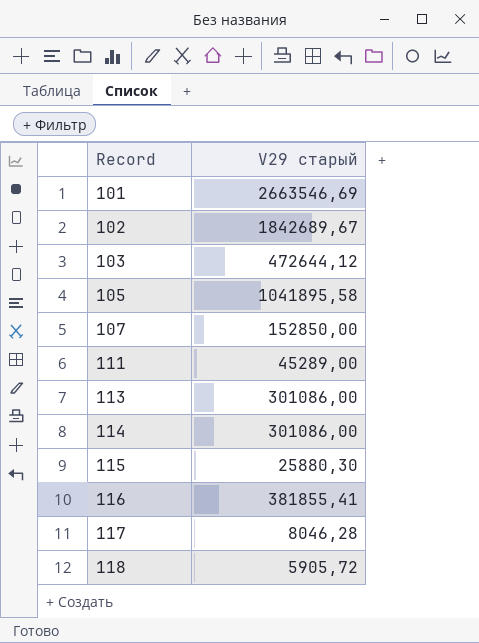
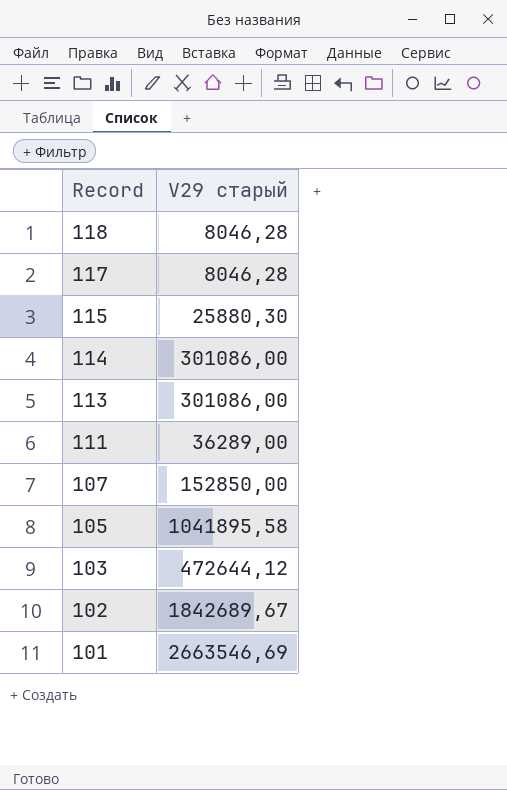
row order: Record ascending -> Record descending
row 116: 381855,41 -> none
118 | V29 старый: 5905,72 -> 8046,28
111 | V29 старый: 45289,00 -> 36289,00

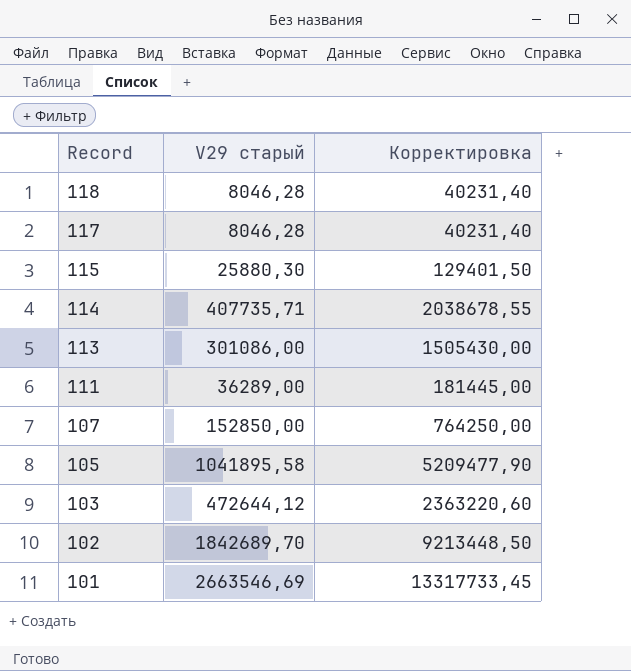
column Корректировка | formula: none -> [V29 старый] * 5
114 | V29 старый: 301086,00 -> 407735,71
102 | V29 старый: 1842689,67 -> 1842689,70

